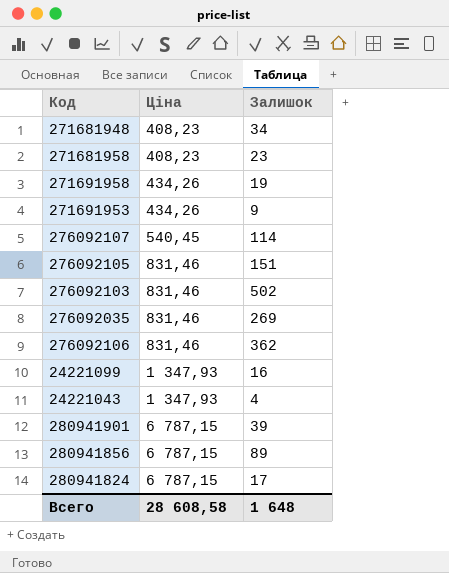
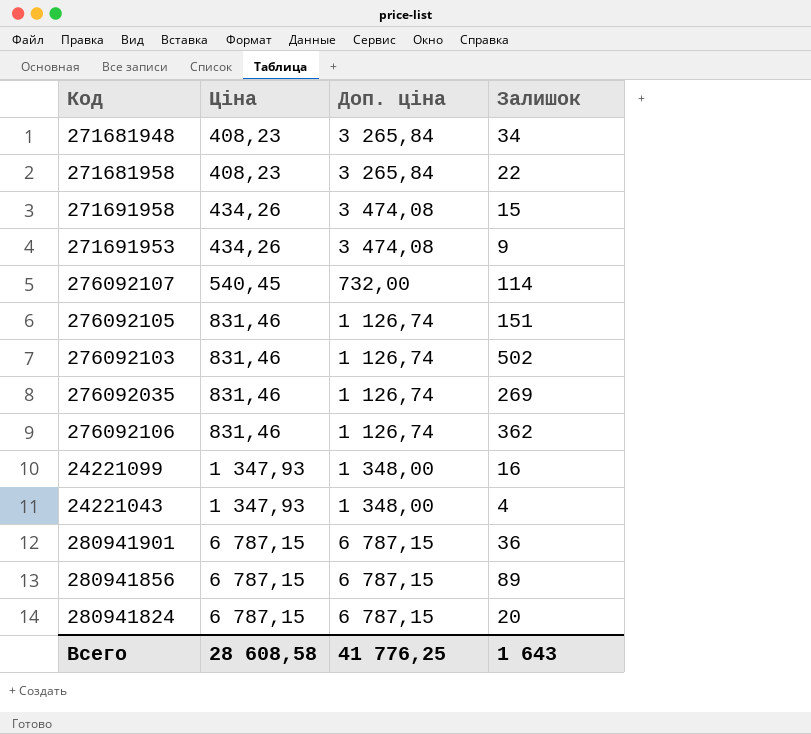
column Доп. ціна | position: none -> 3
271681958 | Залишок: 23 -> 22
271691958 | Залишок: 19 -> 15
280941901 | Залишок: 39 -> 36
280941824 | Залишок: 17 -> 20
Всего | Залишок: 1 648 -> 1 643

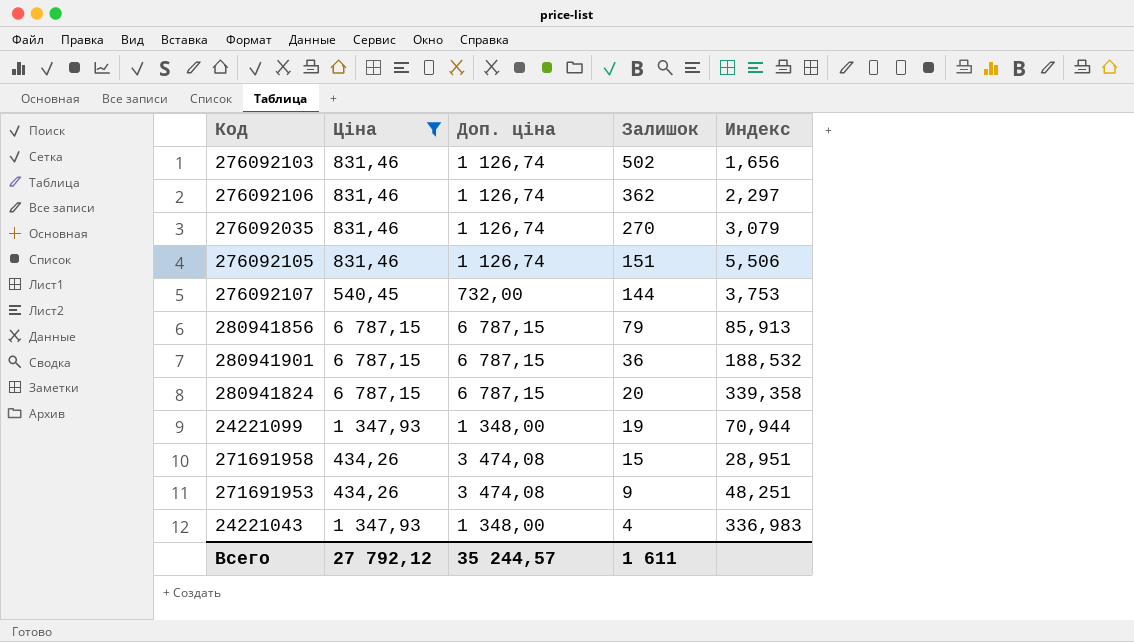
filter: none -> Ціна != 408,23
row order: Ціна ascending -> Залишок descending
column Индекс | formula: none -> [Ціна] / [Залишок]
276092035 | Залишок: 269 -> 270
276092107 | Залишок: 114 -> 144
280941856 | Залишок: 89 -> 79
24221099 | Залишок: 16 -> 19
Всего | Ціна: 28 608,58 -> 27 792,12
Всего | Доп. ціна: 41 776,25 -> 35 244,57
Всего | Залишок: 1 643 -> 1 611

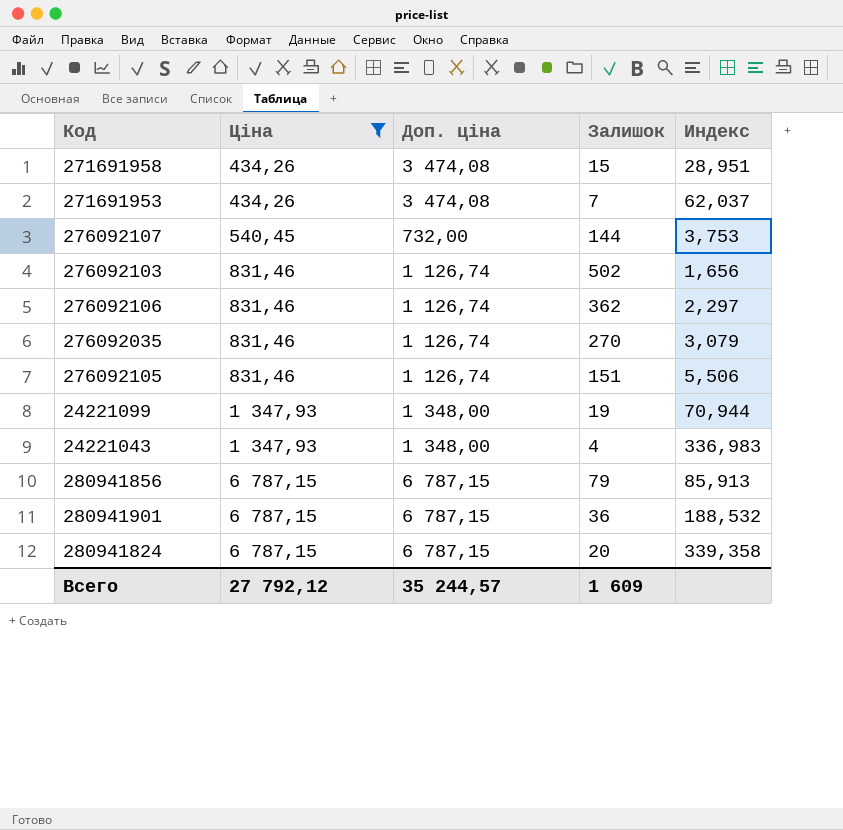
row order: Залишок descending -> Ціна ascending
271691953 | Залишок: 9 -> 7
271691953 | Индекс: 48,251 -> 62,037
Всего | Залишок: 1 611 -> 1 609

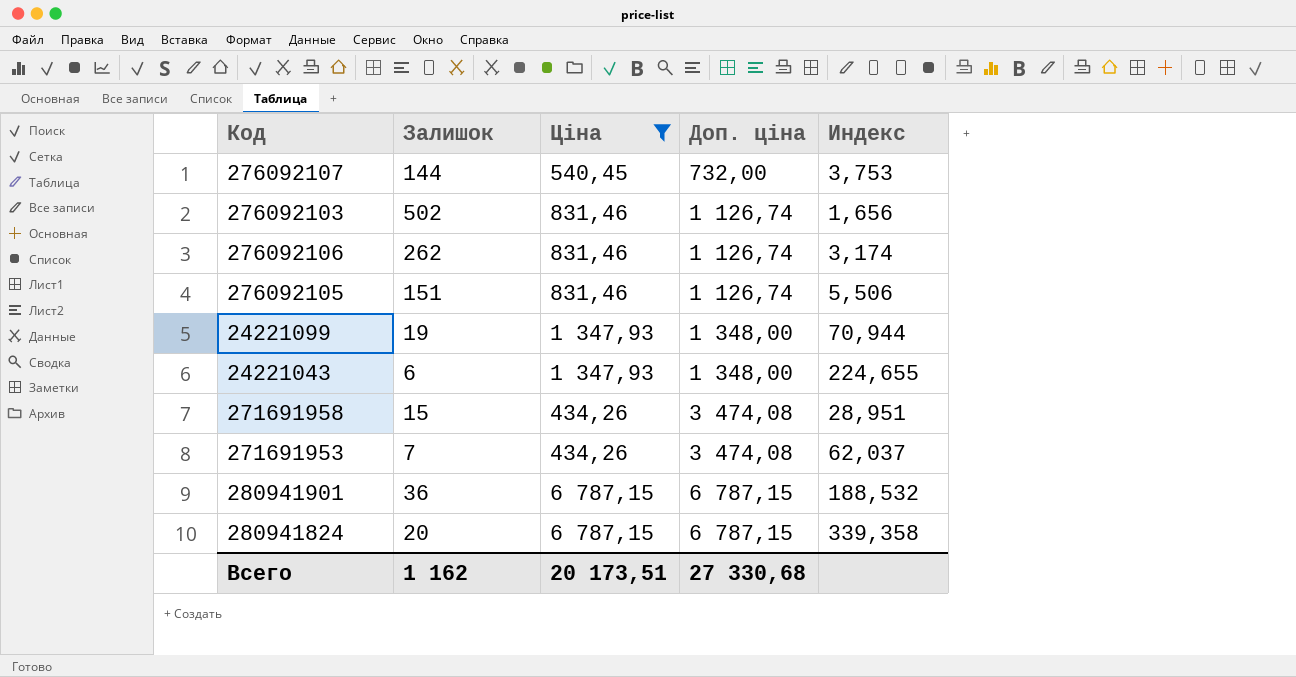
row order: Ціна ascending -> Доп. ціна ascending
column Залишок | position: 4 -> 2
row 276092035: 831,46 | 1 126,74 | 270 | 3,079 -> none
row 280941856: 6 787,15 | 6 787,15 | 79 | 85,913 -> none
276092106 | Залишок: 362 -> 262
276092106 | Индекс: 2,297 -> 3,174
24221043 | Залишок: 4 -> 6
24221043 | Индекс: 336,983 -> 224,655
Всего | Залишок: 1 609 -> 1 162
Всего | Ціна: 27 792,12 -> 20 173,51
Всего | Доп. ціна: 35 244,57 -> 27 330,68

